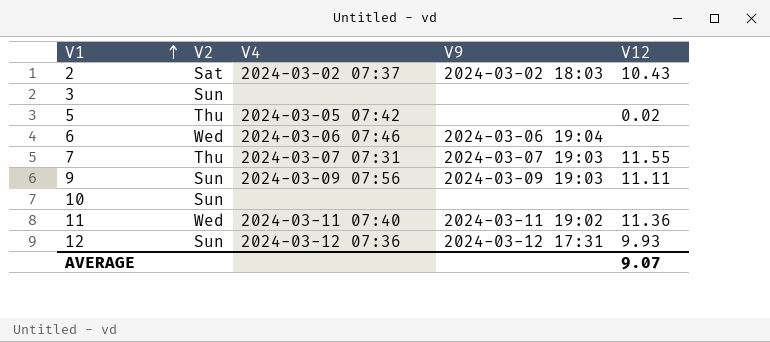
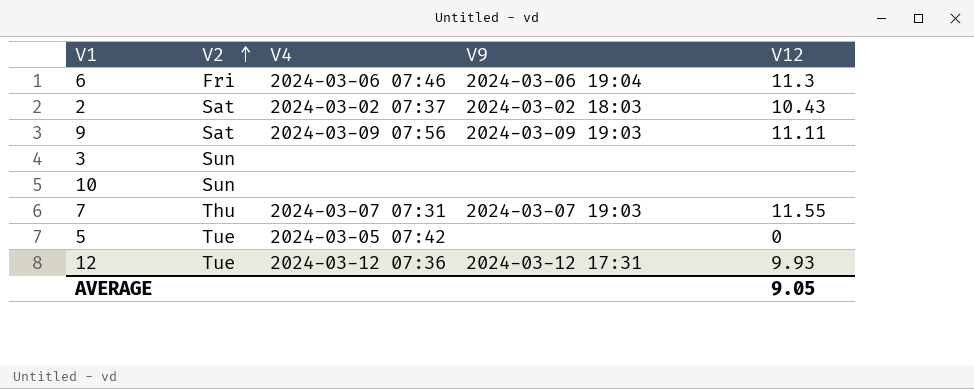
row order: V1 ascending -> V2 ascending
row 11: Wed | 2024-03-11 07:40 | 2024-03-11 19:02 | 11.36 -> none
6 | V2: Wed -> Fri
6 | V12: none -> 11.3
9 | V2: Sun -> Sat
5 | V2: Thu -> Tue
5 | V12: 0.02 -> 0
12 | V2: Sun -> Tue
AVERAGE | V12: 9.07 -> 9.05

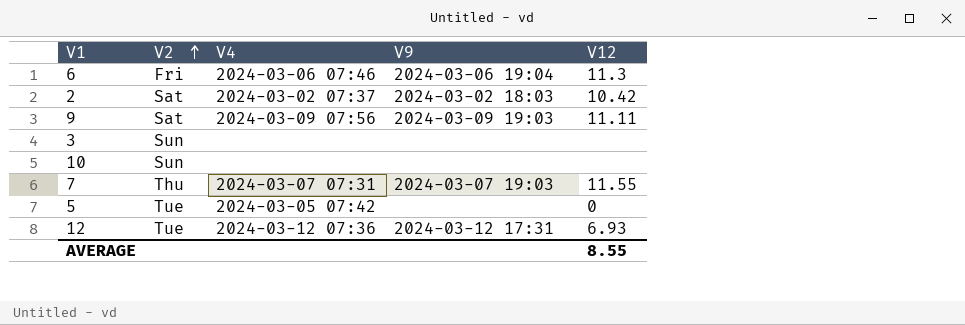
2 | V12: 10.43 -> 10.42
12 | V12: 9.93 -> 6.93
AVERAGE | V12: 9.05 -> 8.55

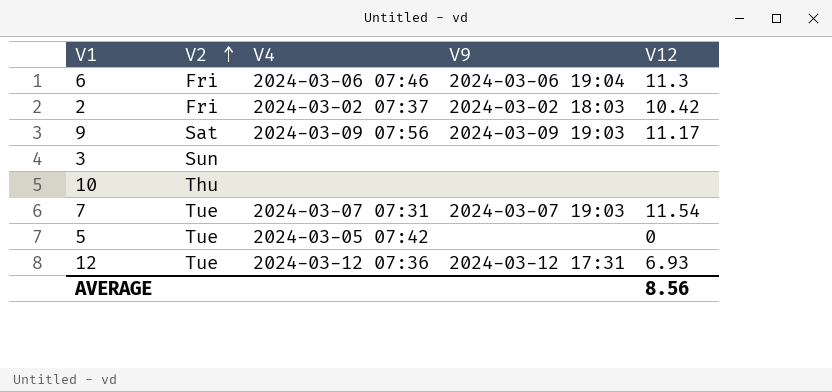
2 | V2: Sat -> Fri
9 | V12: 11.11 -> 11.17
10 | V2: Sun -> Thu
7 | V2: Thu -> Tue
7 | V12: 11.55 -> 11.54
AVERAGE | V12: 8.55 -> 8.56

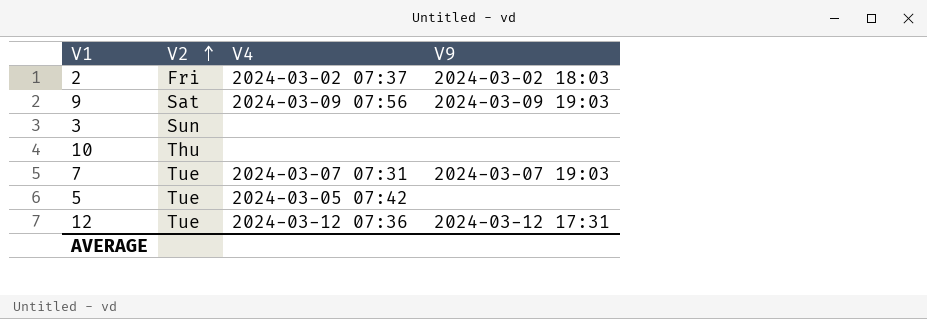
column V12 | position: 5 -> none
row 6: Fri | 2024-03-06 07:46 | 2024-03-06 19:04 | 11.3 -> none

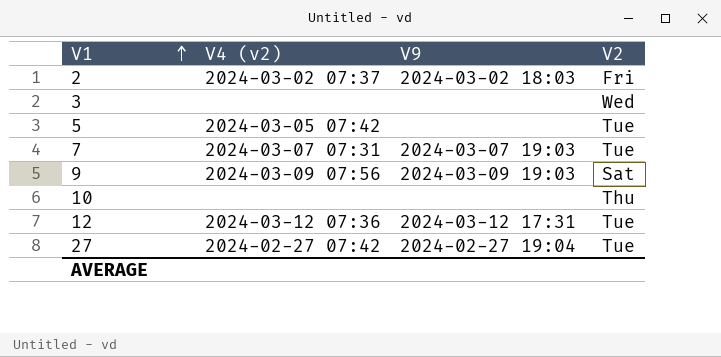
row order: V2 ascending -> V1 ascending
column name: V4 -> V4 (v2)
column V2 | position: 2 -> 4
3 | V2: Sun -> Wed
row 27: none -> 2024-02-27 07:42 | 2024-02-27 19:04 | Tue

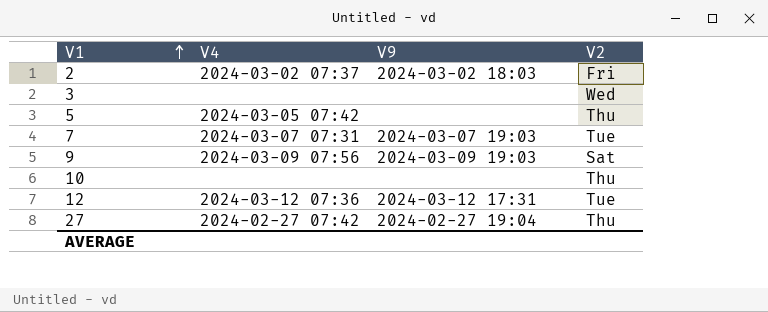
column name: V4 (v2) -> V4
5 | V2: Tue -> Thu
27 | V2: Tue -> Thu

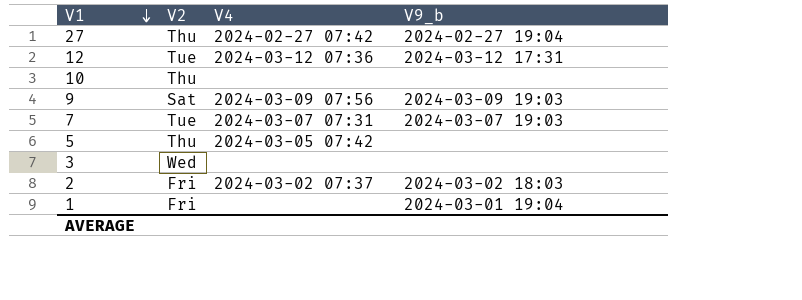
row order: V1 ascending -> V1 descending
column V2 | position: 4 -> 2
column name: V9 -> V9_b
row 1: none -> Fri | none | 2024-03-01 19:04

